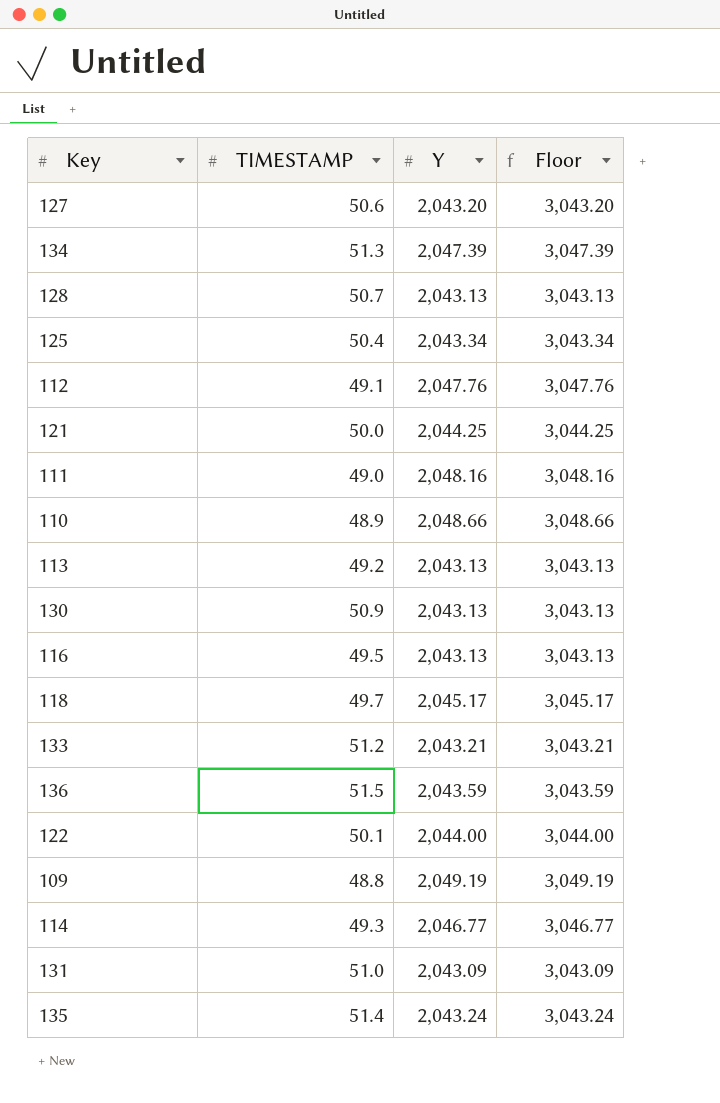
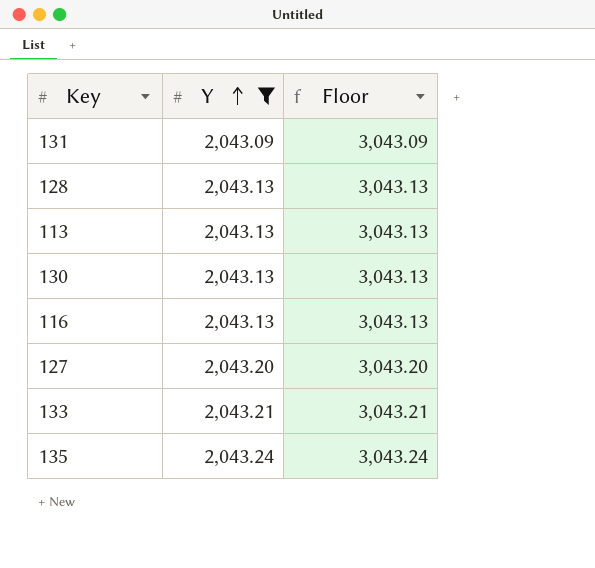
filter: none -> Y <= 2,043.24
row order: none -> Y ascending
column TIMESTAMP | position: 2 -> none

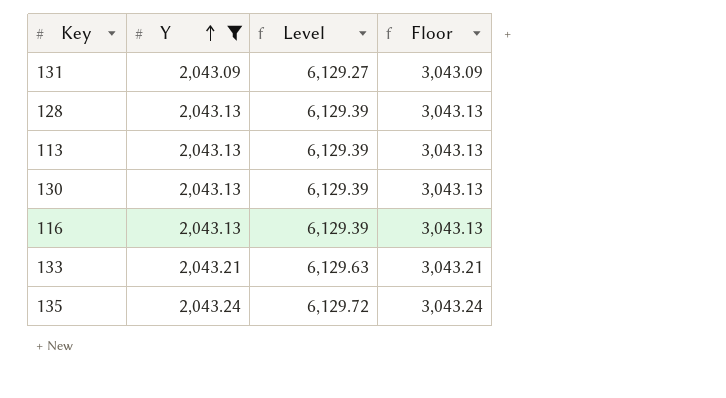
column Level | formula: none -> [Y] * 3
row 127: 2,043.20 | 3,043.20 -> none

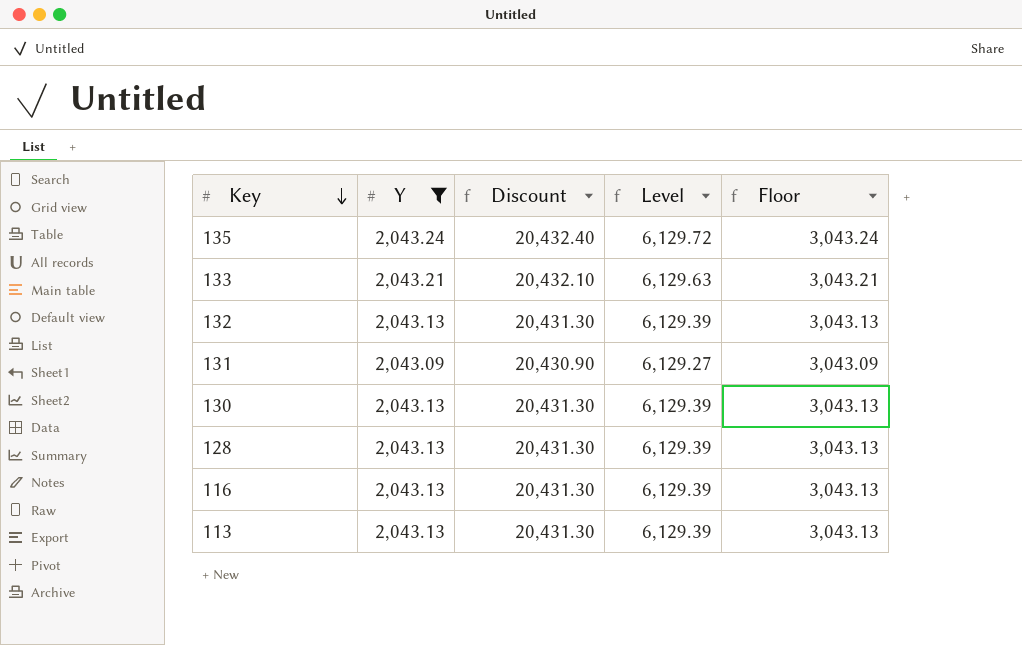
row order: Y ascending -> Key descending
column Discount | formula: none -> [Y] * 10
row 132: none -> 2,043.13 | 20,431.30 | 6,129.39 | 3,043.13

